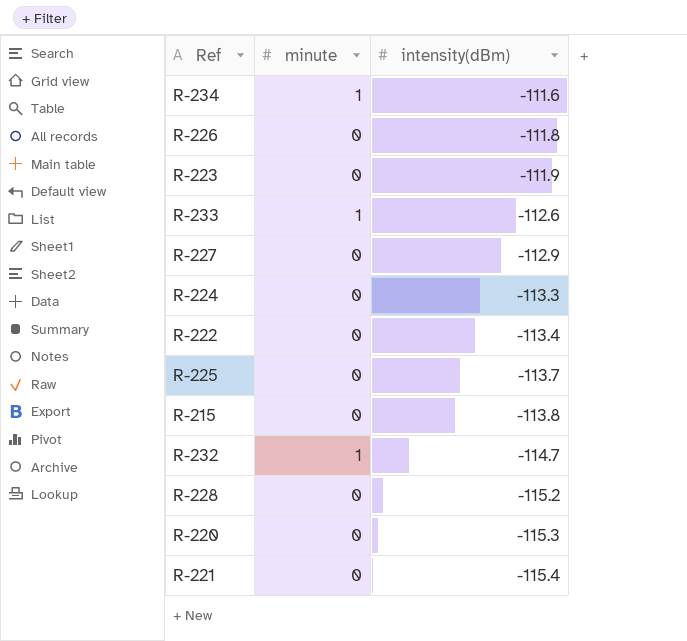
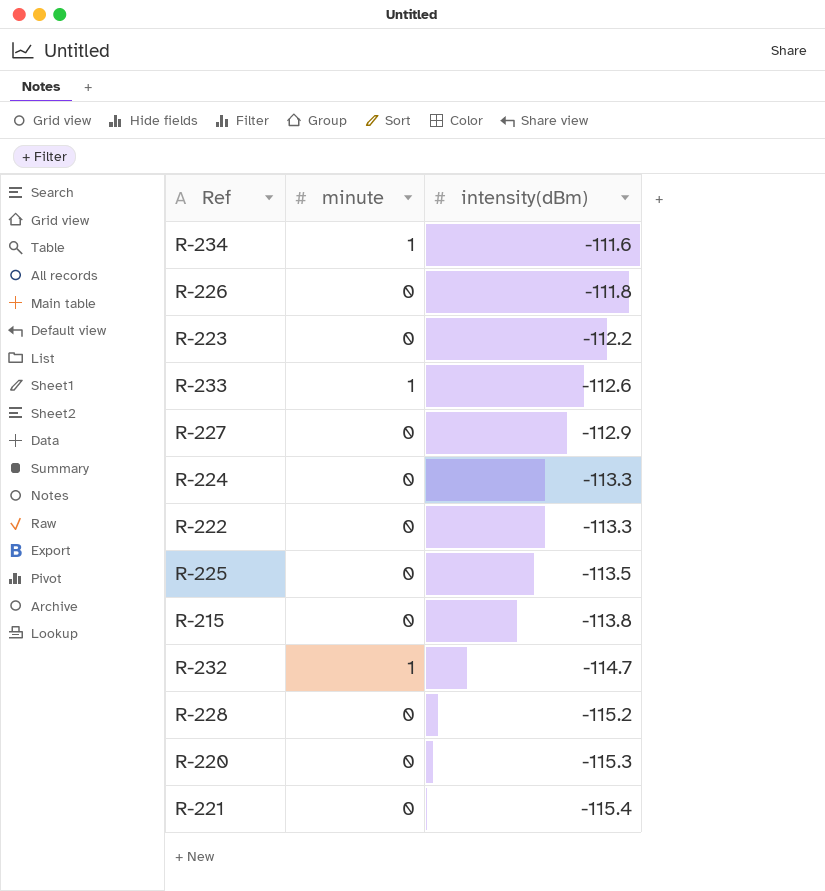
R-223 | intensity(dBm): -111.9 -> -112.2
R-222 | intensity(dBm): -113.4 -> -113.3
R-225 | intensity(dBm): -113.7 -> -113.5

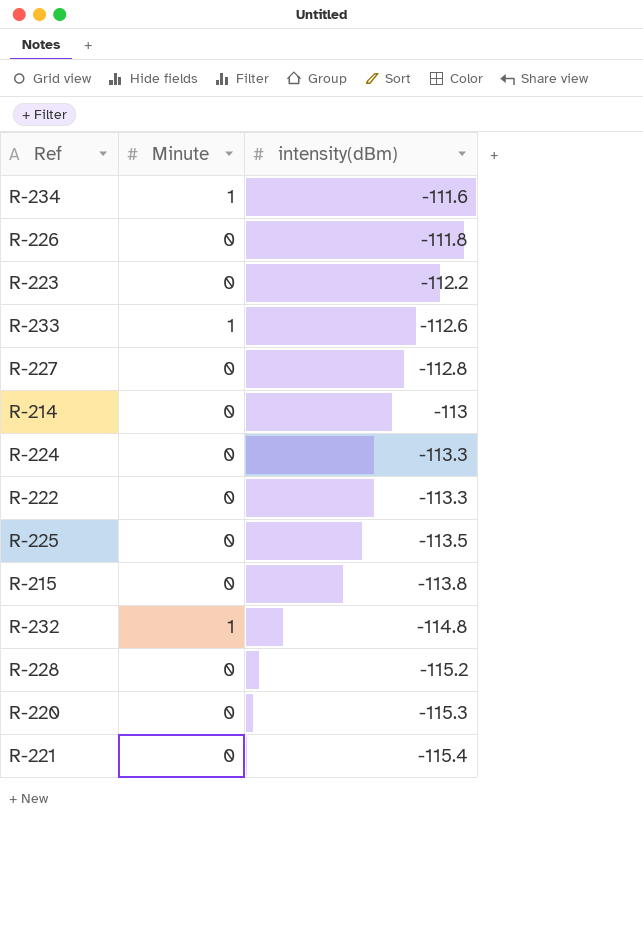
column name: minute -> Minute
R-227 | intensity(dBm): -112.9 -> -112.8
row R-214: none -> 0 | -113
R-232 | intensity(dBm): -114.7 -> -114.8

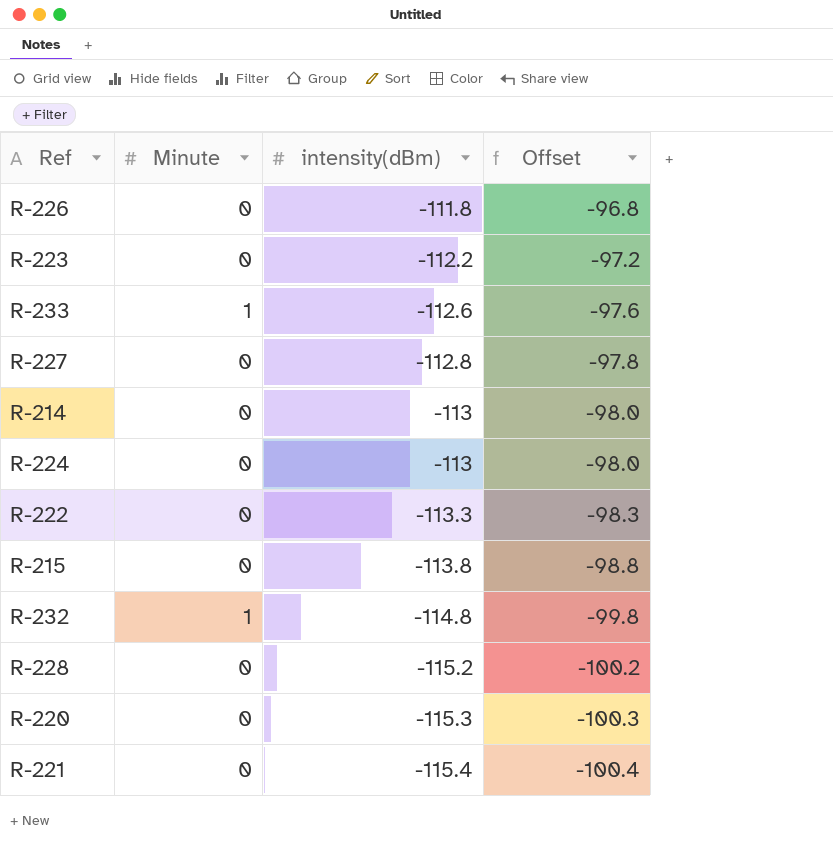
column Offset | formula: none -> [intensity(dBm)] + 15
row R-234: 1 | -111.6 -> none
row R-225: 0 | -113.5 -> none
R-224 | intensity(dBm): -113.3 -> -113

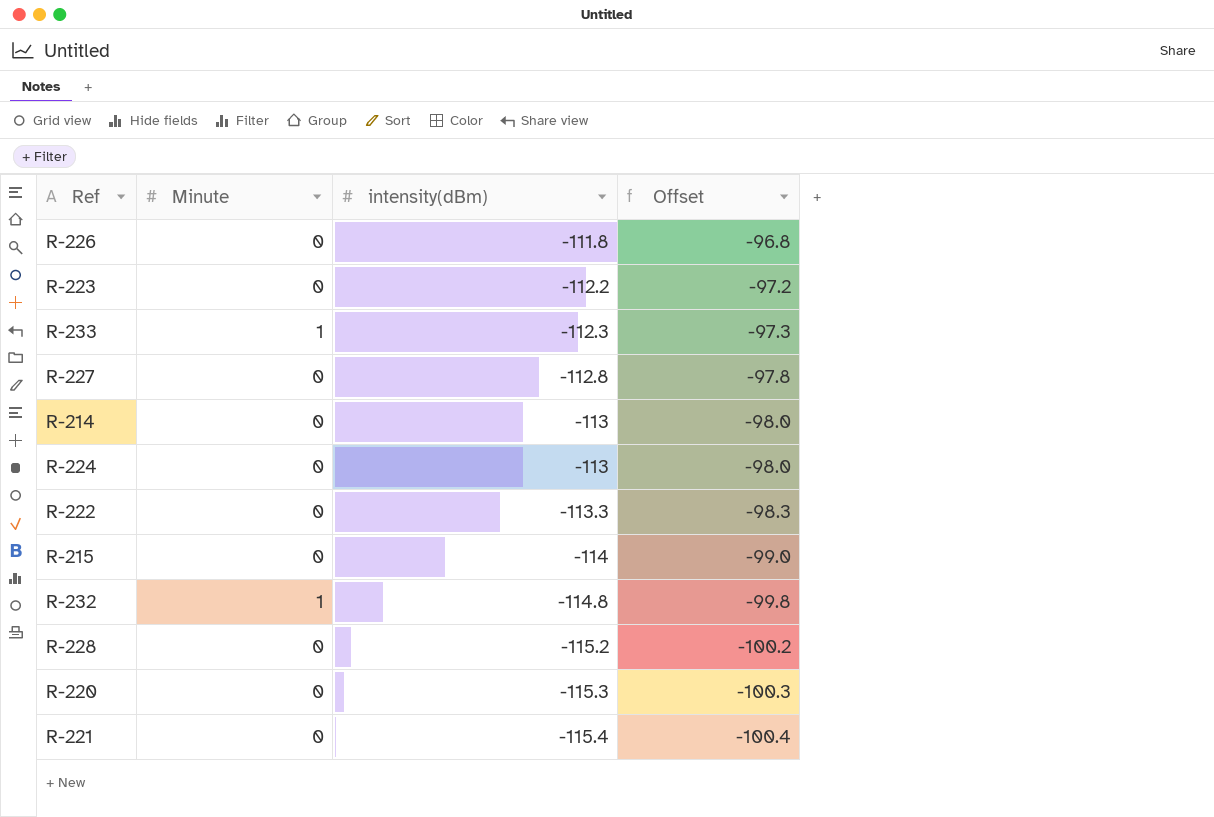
R-233 | intensity(dBm): -112.6 -> -112.3
R-233 | Offset: -97.6 -> -97.3
R-215 | intensity(dBm): -113.8 -> -114
R-215 | Offset: -98.8 -> -99.0

